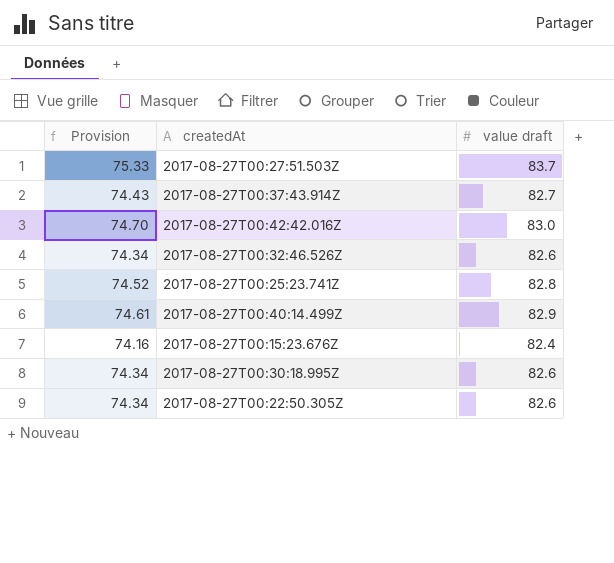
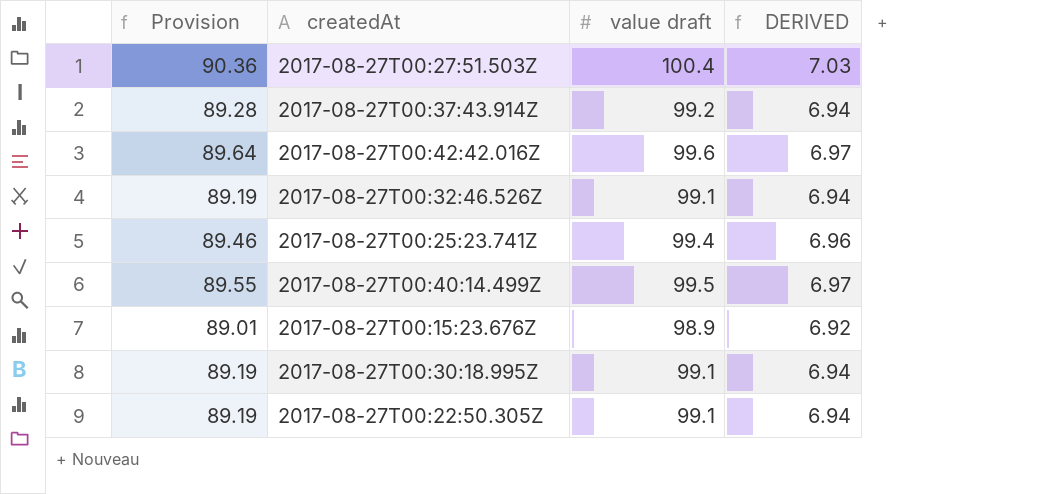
column DERIVED | formula: none -> [value draft] * 0.07
2017-08-27T00:27:51.503Z | Provision: 75.33 -> 90.36
2017-08-27T00:27:51.503Z | value draft: 83.7 -> 100.4
2017-08-27T00:37:43.914Z | Provision: 74.43 -> 89.28
2017-08-27T00:37:43.914Z | value draft: 82.7 -> 99.2
2017-08-27T00:42:42.016Z | Provision: 74.70 -> 89.64
2017-08-27T00:42:42.016Z | value draft: 83.0 -> 99.6
2017-08-27T00:32:46.526Z | Provision: 74.34 -> 89.19
2017-08-27T00:32:46.526Z | value draft: 82.6 -> 99.1
2017-08-27T00:25:23.741Z | Provision: 74.52 -> 89.46
2017-08-27T00:25:23.741Z | value draft: 82.8 -> 99.4
2017-08-27T00:40:14.499Z | Provision: 74.61 -> 89.55
2017-08-27T00:40:14.499Z | value draft: 82.9 -> 99.5
2017-08-27T00:15:23.676Z | Provision: 74.16 -> 89.01
2017-08-27T00:15:23.676Z | value draft: 82.4 -> 98.9
2017-08-27T00:30:18.995Z | Provision: 74.34 -> 89.19
2017-08-27T00:30:18.995Z | value draft: 82.6 -> 99.1
2017-08-27T00:22:50.305Z | Provision: 74.34 -> 89.19
2017-08-27T00:22:50.305Z | value draft: 82.6 -> 99.1

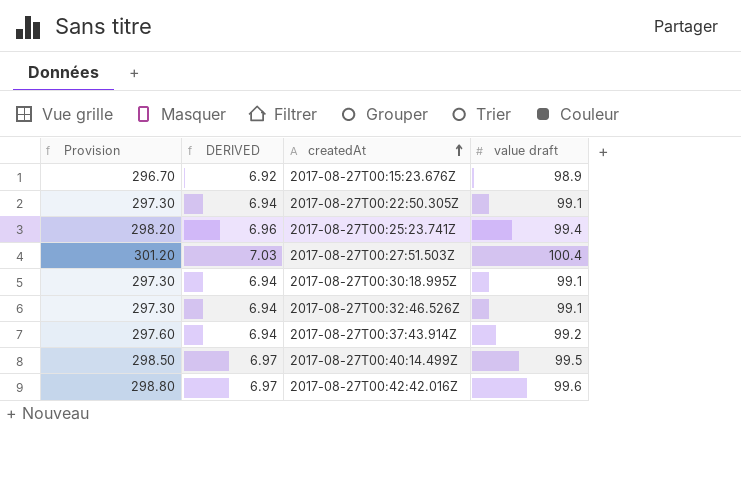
row order: none -> createdAt ascending
column Provision | formula: [value draft] * 0.9 -> [value draft] * 3
column DERIVED | position: 4 -> 2

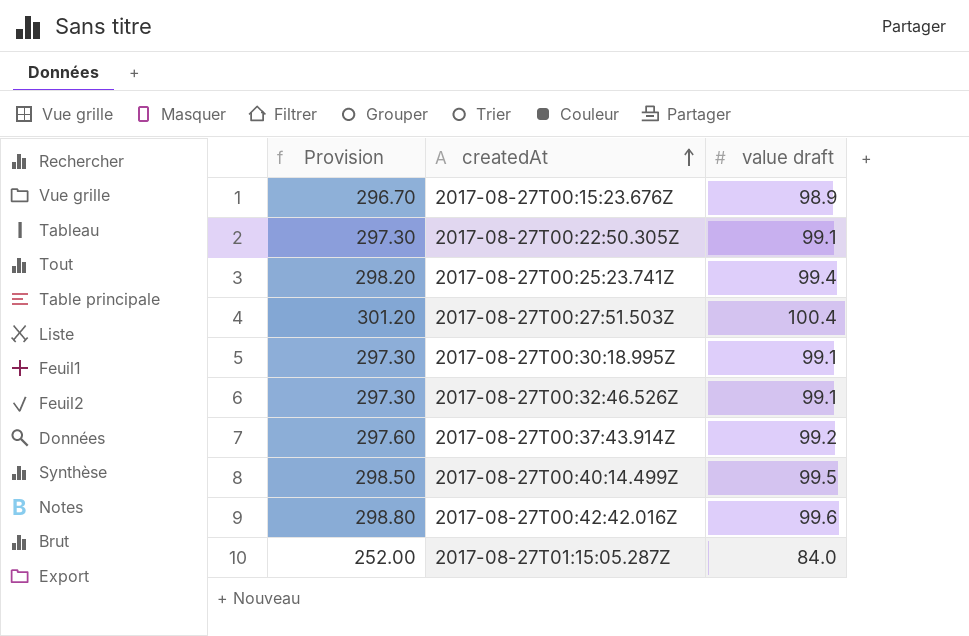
column DERIVED | formula: [value draft] * 0.07 -> none
row 2017-08-27T01:15:05.287Z: none -> 252.00 | 84.0

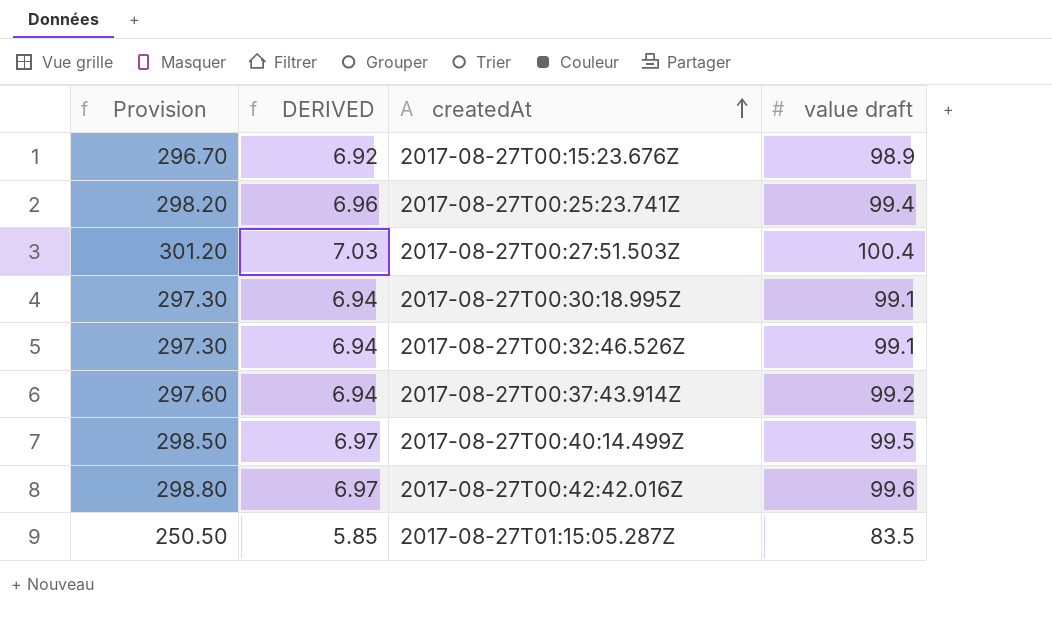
column DERIVED | formula: none -> [value draft] * 0.07
row 2017-08-27T00:22:50.305Z: 297.30 | 99.1 -> none
2017-08-27T01:15:05.287Z | Provision: 252.00 -> 250.50
2017-08-27T01:15:05.287Z | value draft: 84.0 -> 83.5

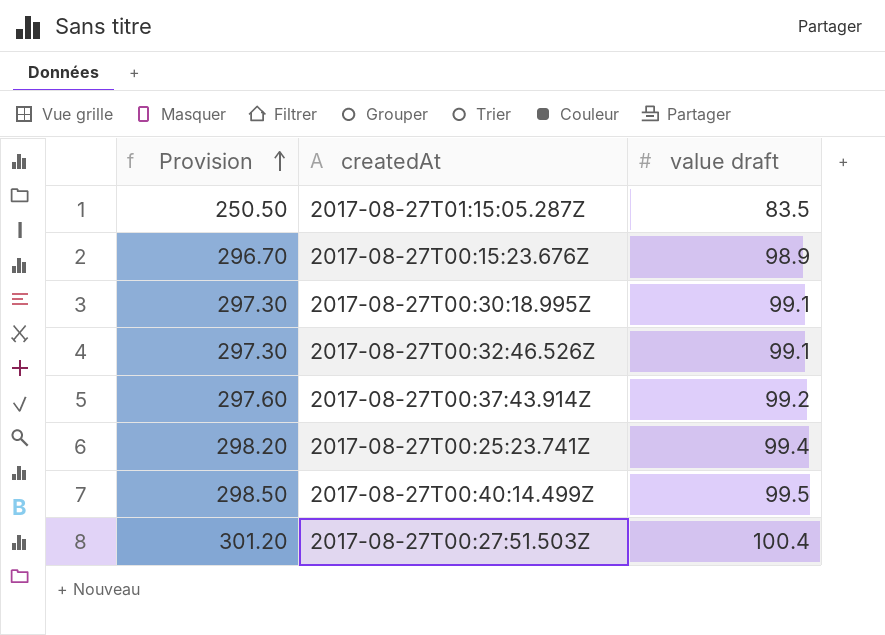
row order: createdAt ascending -> Provision ascending
column DERIVED | formula: [value draft] * 0.07 -> none
row 2017-08-27T00:42:42.016Z: 298.80 | 6.97 | 99.6 -> none

